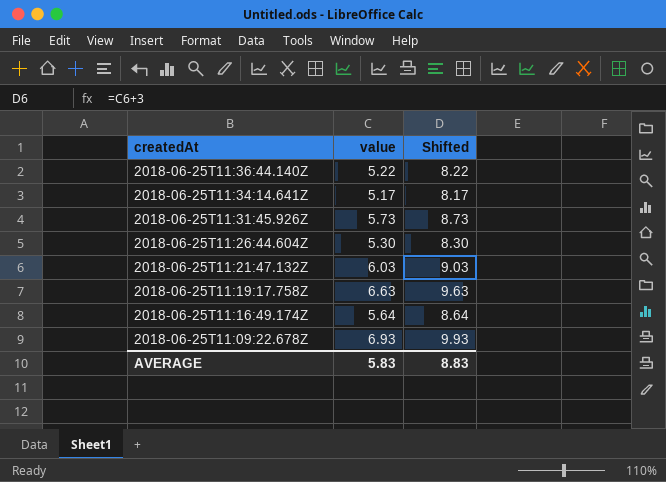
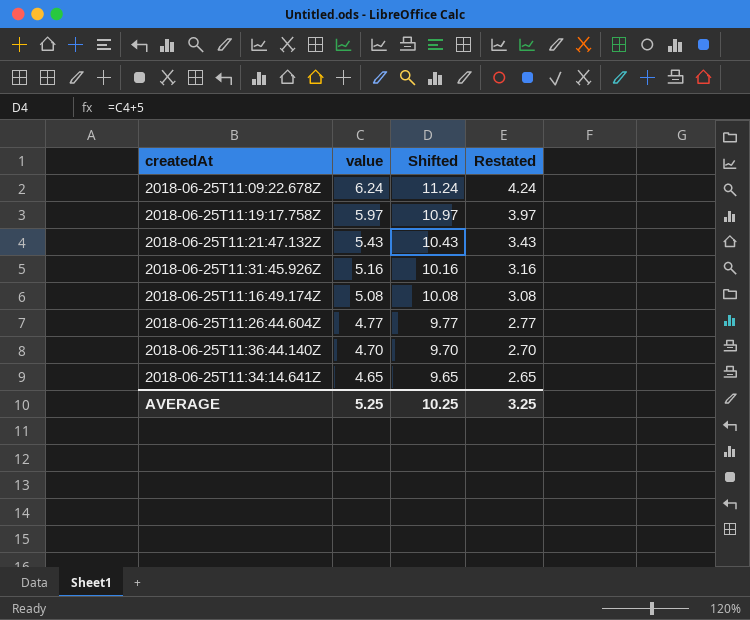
row order: createdAt descending -> value descending
column Shifted | formula: [value] + 3 -> [value] + 5
column Restated | formula: none -> [value] - 2
2018-06-25T11:09:22.678Z | value: 6.93 -> 6.24
2018-06-25T11:19:17.758Z | value: 6.63 -> 5.97
2018-06-25T11:21:47.132Z | value: 6.03 -> 5.43
2018-06-25T11:31:45.926Z | value: 5.73 -> 5.16
2018-06-25T11:16:49.174Z | value: 5.64 -> 5.08
2018-06-25T11:26:44.604Z | value: 5.30 -> 4.77
2018-06-25T11:36:44.140Z | value: 5.22 -> 4.70
2018-06-25T11:34:14.641Z | value: 5.17 -> 4.65
AVERAGE | value: 5.83 -> 5.25
AVERAGE | Shifted: 8.83 -> 10.25

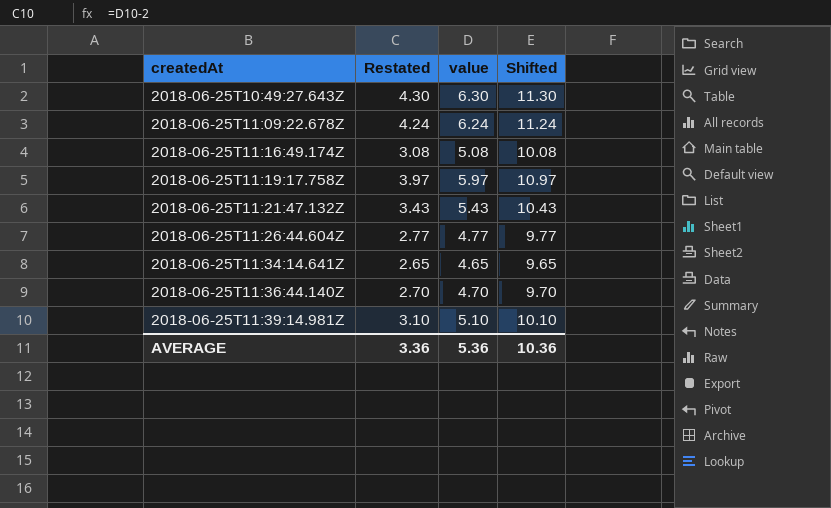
row order: value descending -> createdAt ascending
column Restated | position: 4 -> 2
row 2018-06-25T11:31:45.926Z: 5.16 | 10.16 | 3.16 -> none
row 2018-06-25T10:49:27.643Z: none -> 4.30 | 6.30 | 11.30
row 2018-06-25T11:39:14.981Z: none -> 3.10 | 5.10 | 10.10
AVERAGE | Restated: 3.25 -> 3.36
AVERAGE | value: 5.25 -> 5.36
AVERAGE | Shifted: 10.25 -> 10.36

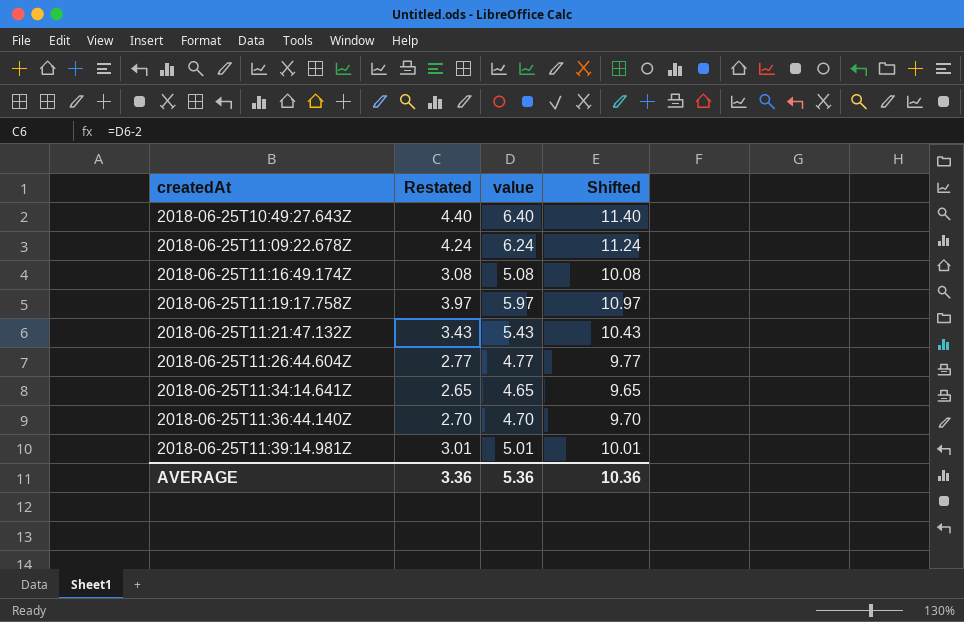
2018-06-25T10:49:27.643Z | Restated: 4.30 -> 4.40
2018-06-25T10:49:27.643Z | value: 6.30 -> 6.40
2018-06-25T10:49:27.643Z | Shifted: 11.30 -> 11.40
2018-06-25T11:39:14.981Z | Restated: 3.10 -> 3.01
2018-06-25T11:39:14.981Z | value: 5.10 -> 5.01
2018-06-25T11:39:14.981Z | Shifted: 10.10 -> 10.01

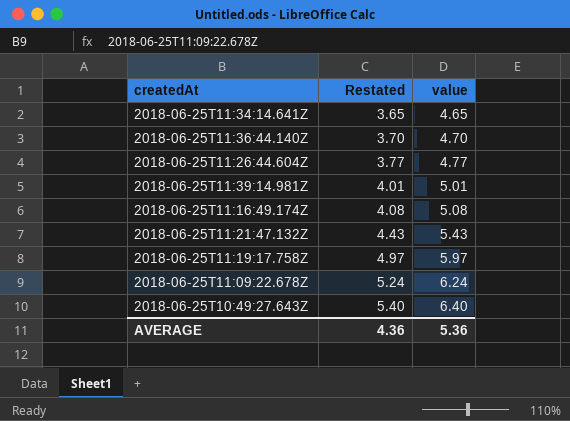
row order: createdAt ascending -> Restated ascending
column Shifted | formula: [value] + 5 -> none
column Restated | formula: [value] - 2 -> [value] - 1
AVERAGE | Restated: 3.36 -> 4.36

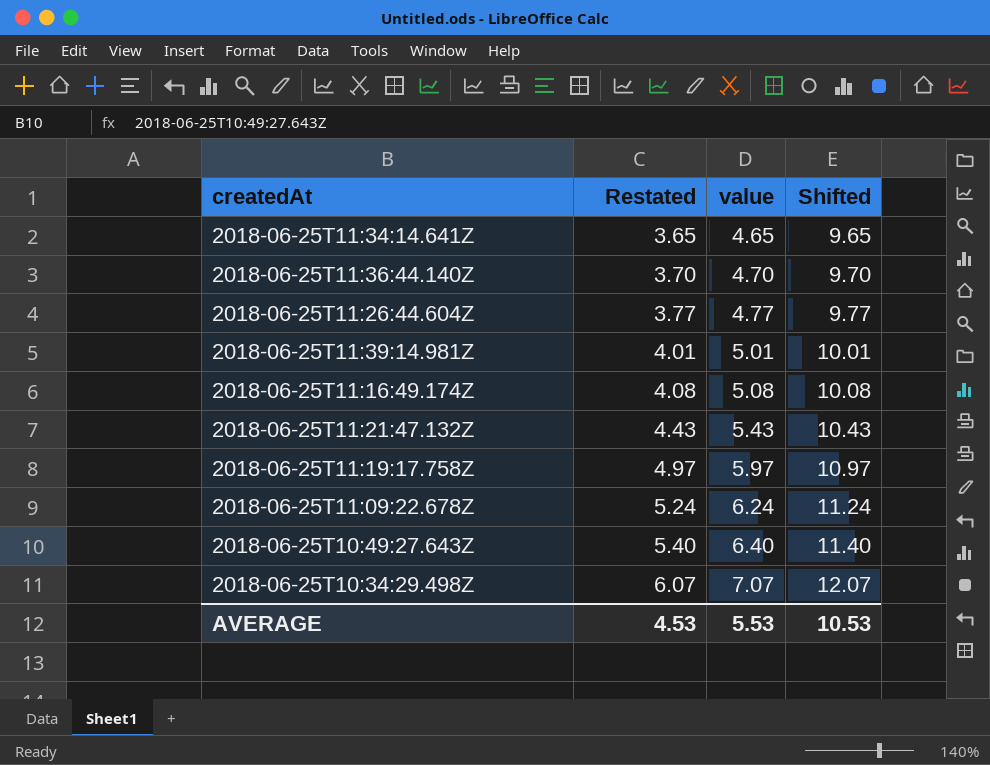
column Shifted | formula: none -> [value] + 5
row 2018-06-25T10:34:29.498Z: none -> 6.07 | 7.07 | 12.07
AVERAGE | Restated: 4.36 -> 4.53
AVERAGE | value: 5.36 -> 5.53

